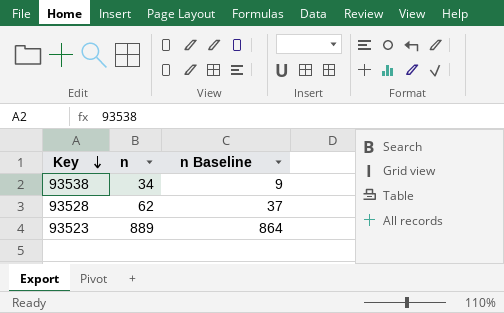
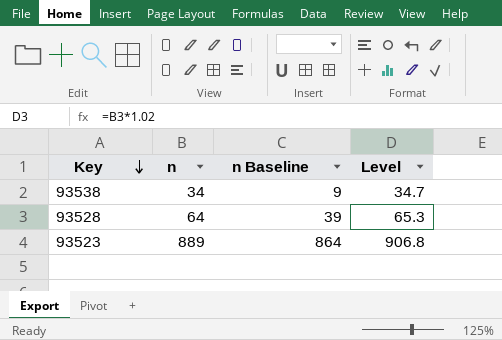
column Level | formula: none -> [n] * 1.02
93528 | n: 62 -> 64
93528 | n Baseline: 37 -> 39

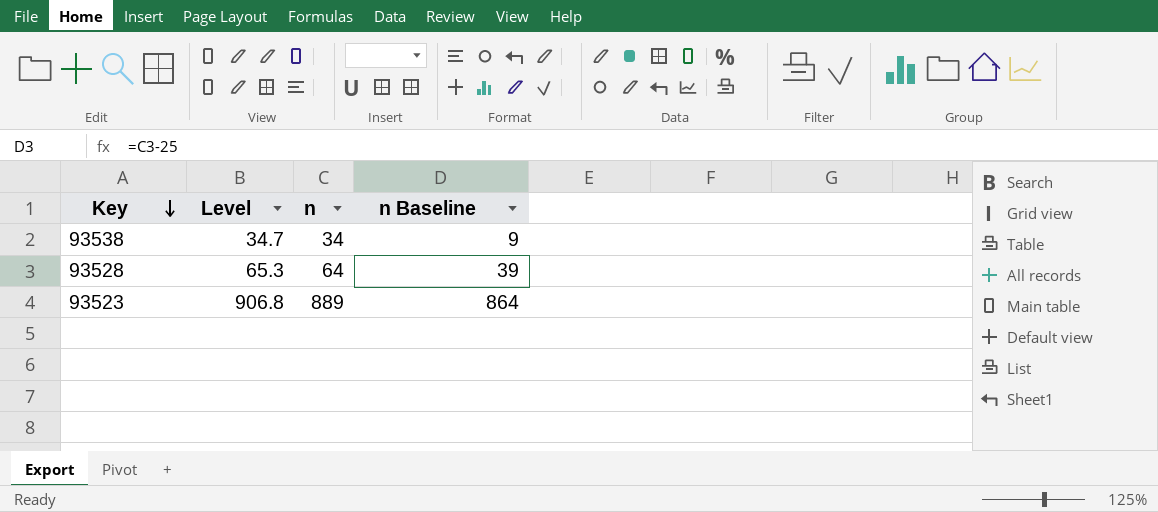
column Level | position: 4 -> 2

